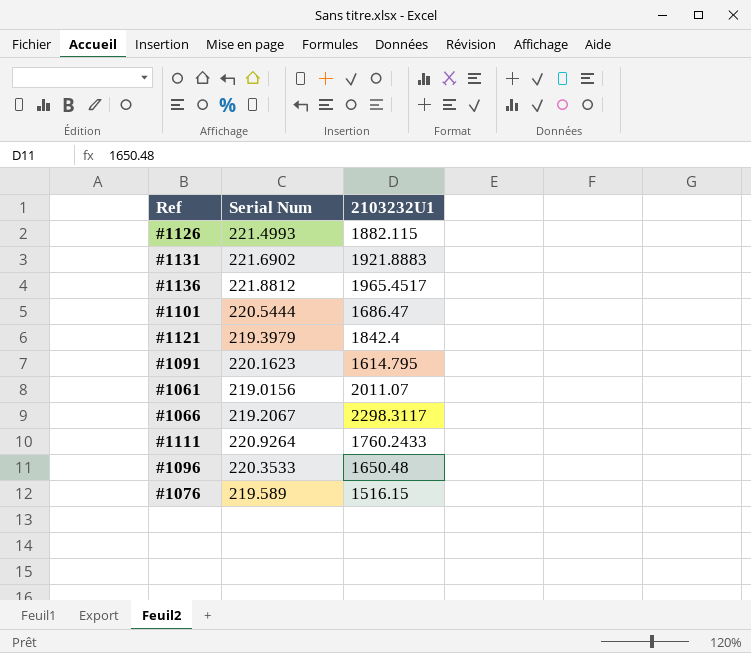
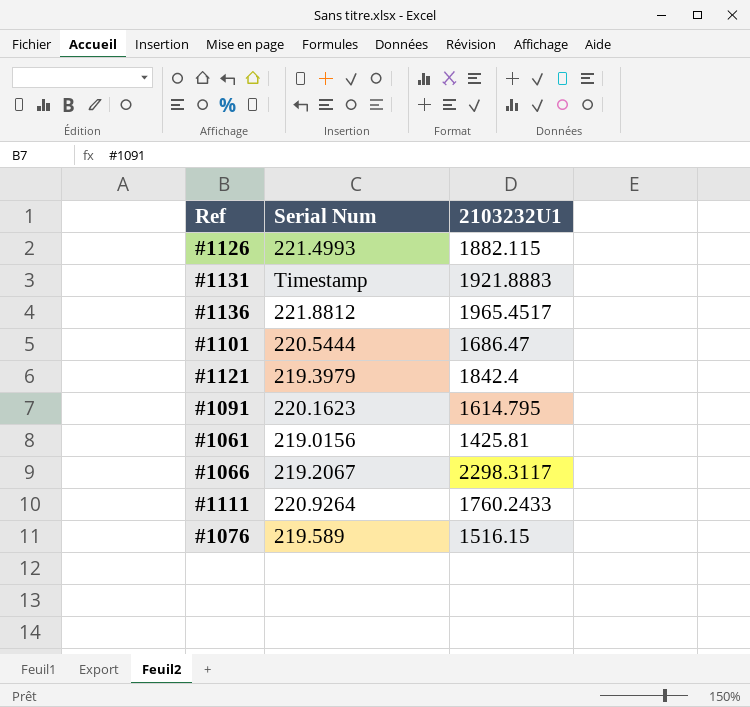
row #1096: 220.3533 | 1650.48 -> none
#1131 | Serial Num: 221.6902 -> Timestamp
#1061 | 2103232U1: 2011.07 -> 1425.81

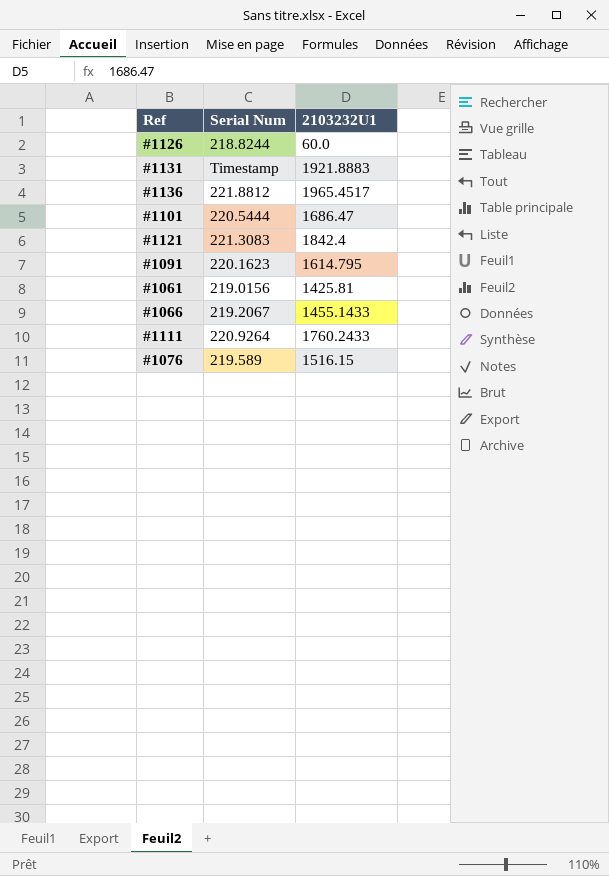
#1126 | Serial Num: 221.4993 -> 218.8244
#1126 | 2103232U1: 1882.115 -> 60.0
#1121 | Serial Num: 219.3979 -> 221.3083
#1066 | 2103232U1: 2298.3117 -> 1455.1433

